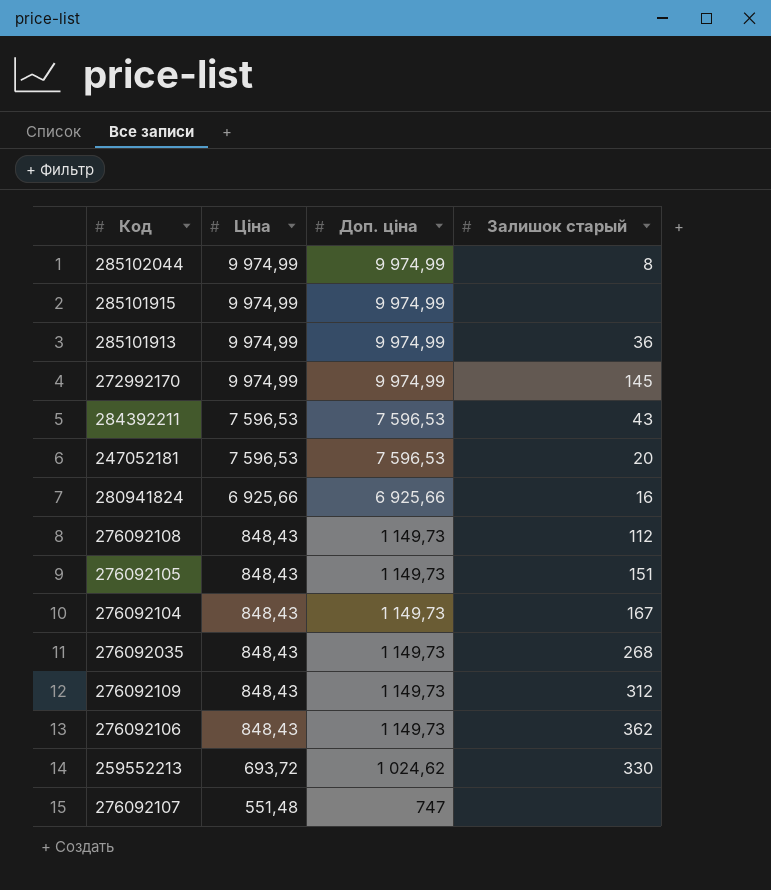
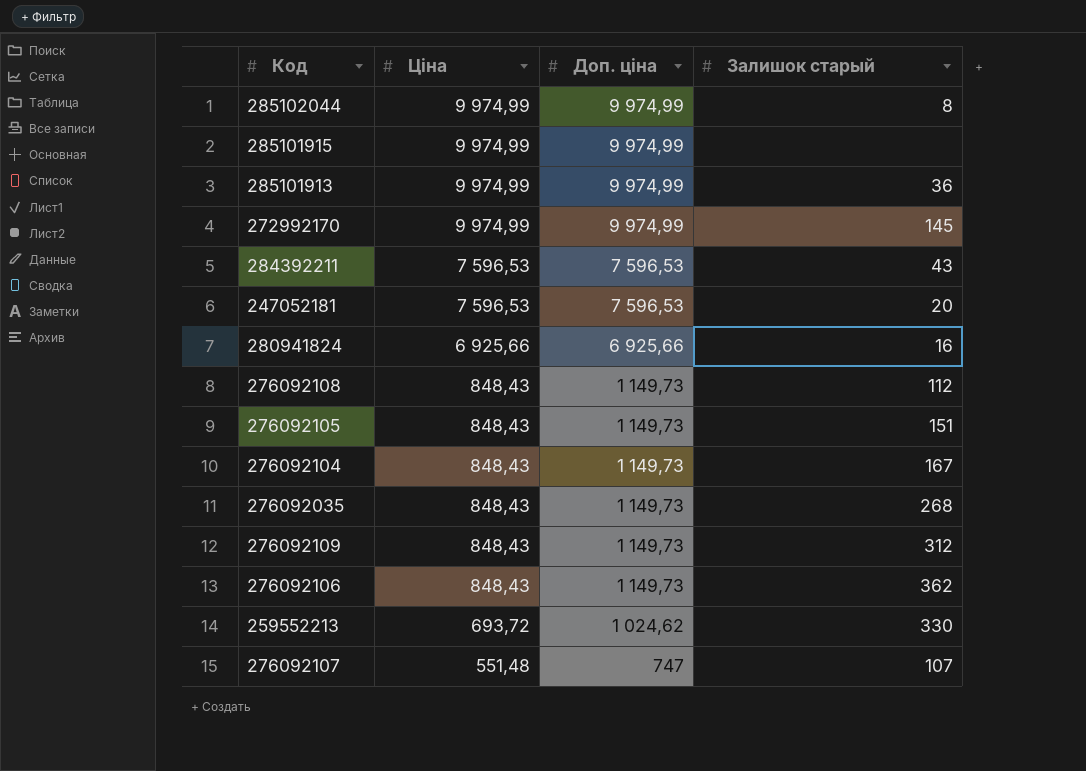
276092107 | Залишок старый: none -> 107

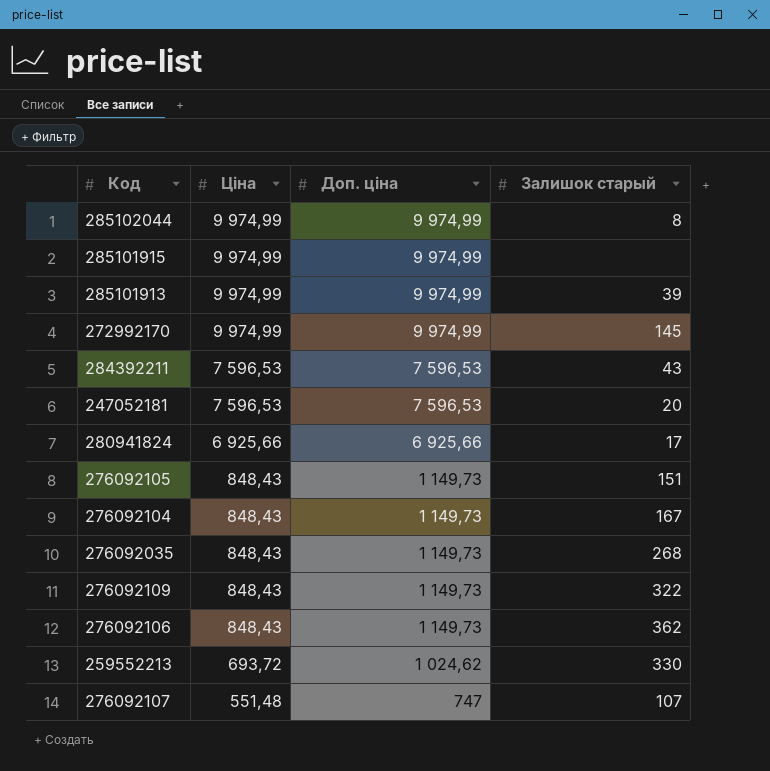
row 276092108: 848,43 | 1 149,73 | 112 -> none
285101913 | Залишок старый: 36 -> 39
280941824 | Залишок старый: 16 -> 17
276092109 | Залишок старый: 312 -> 322

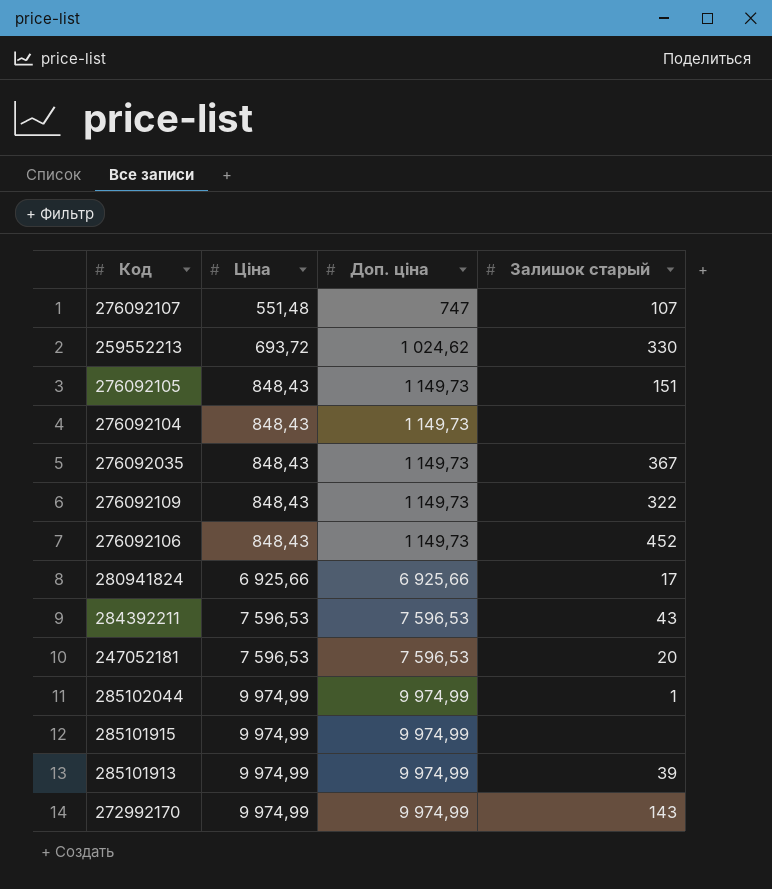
row order: Ціна descending -> Ціна ascending
276092104 | Залишок старый: 167 -> none
276092035 | Залишок старый: 268 -> 367
276092106 | Залишок старый: 362 -> 452
285102044 | Залишок старый: 8 -> 1
272992170 | Залишок старый: 145 -> 143

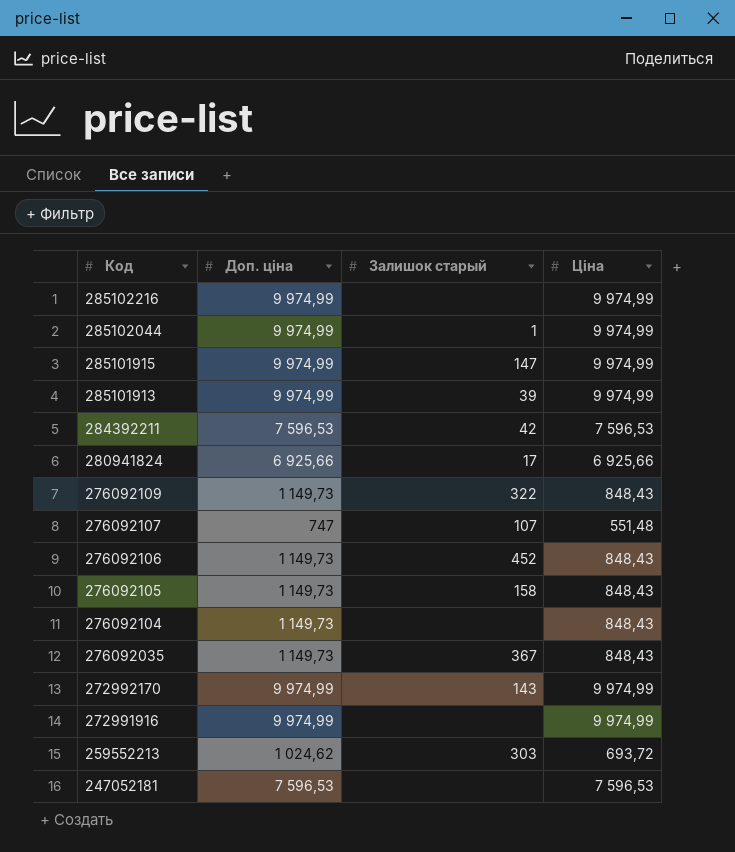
row order: Ціна ascending -> Код descending
column Ціна | position: 2 -> 4
row 285102216: none -> 9 974,99 | none | 9 974,99
285101915 | Залишок старый: none -> 147
284392211 | Залишок старый: 43 -> 42
276092105 | Залишок старый: 151 -> 158
row 272991916: none -> 9 974,99 | none | 9 974,99
259552213 | Залишок старый: 330 -> 303
247052181 | Залишок старый: 20 -> none

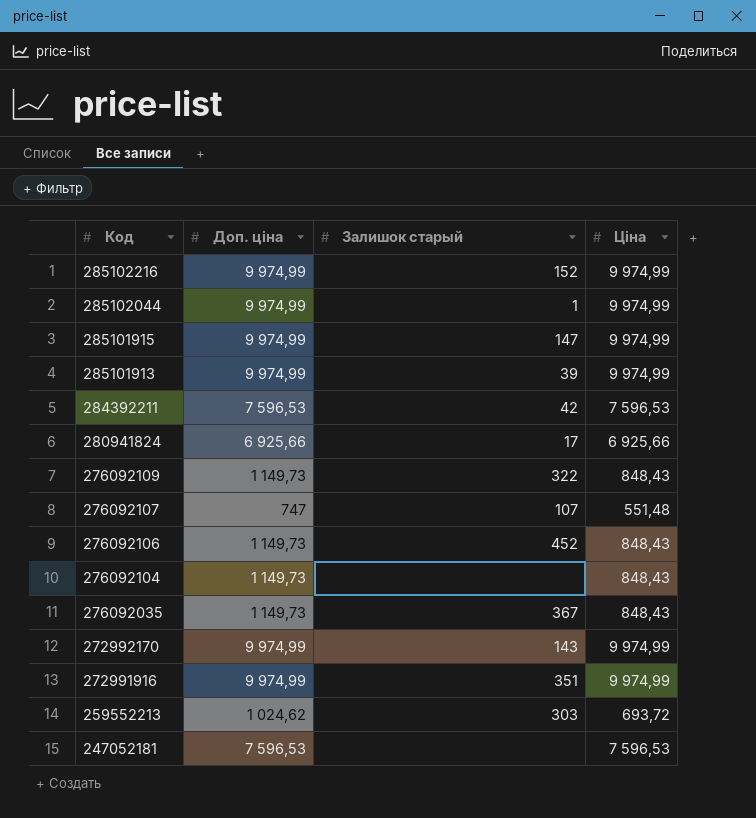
row 276092105: 1 149,73 | 158 | 848,43 -> none
285102216 | Залишок старый: none -> 152
272991916 | Залишок старый: none -> 351

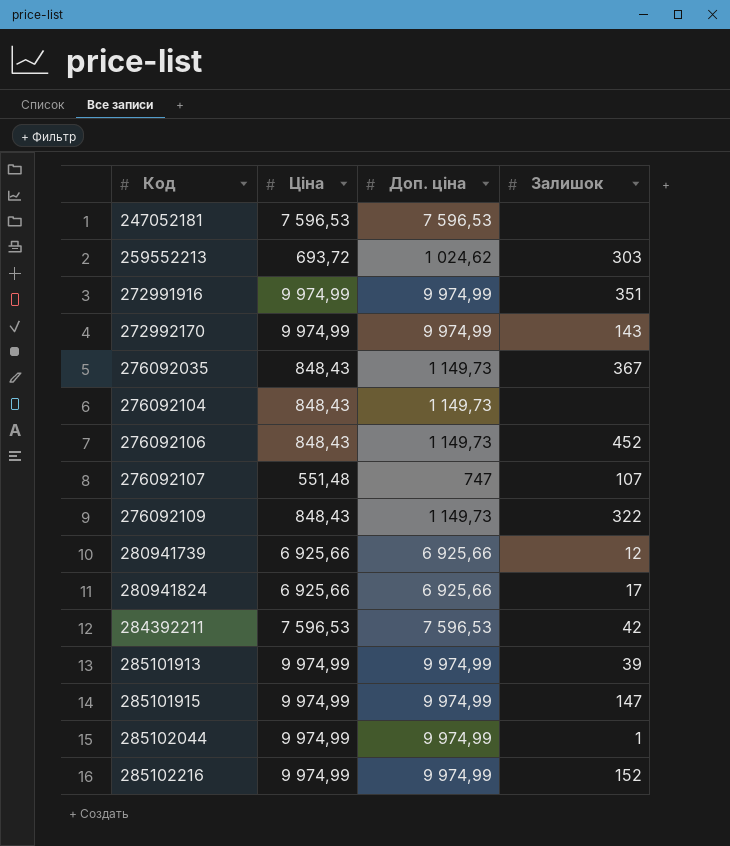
row order: Код descending -> Код ascending
column Ціна | position: 4 -> 2
column name: Залишок старый -> Залишок
row 280941739: none -> 6 925,66 | 6 925,66 | 12

